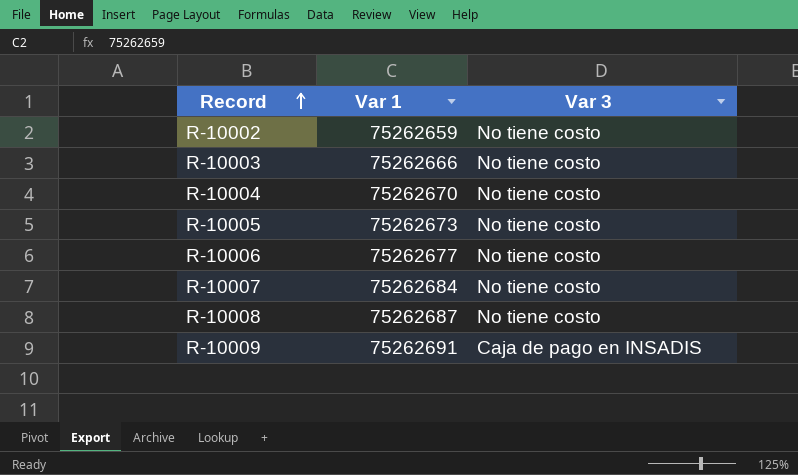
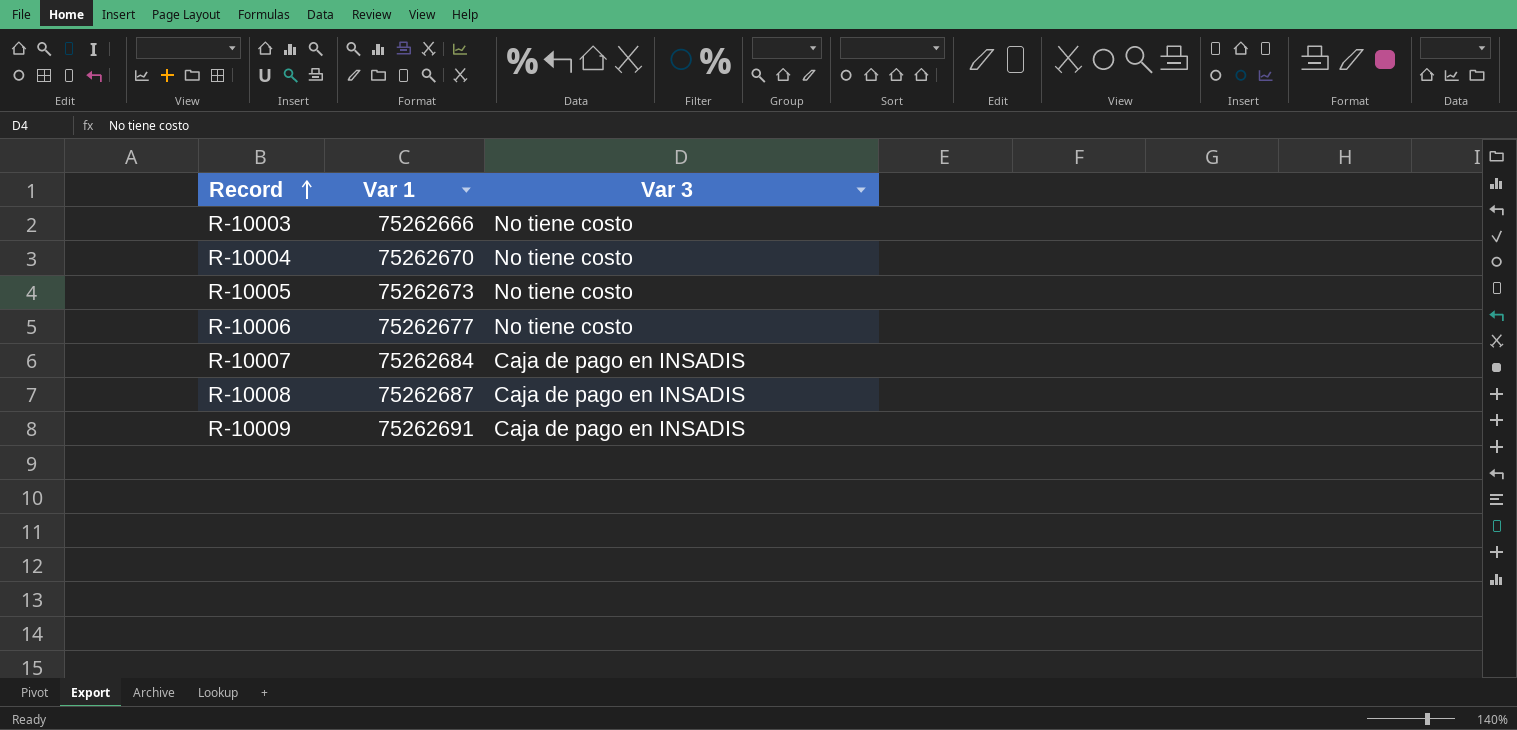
row R-10002: 75262659 | No tiene costo -> none
R-10007 | Var 3: No tiene costo -> Caja de pago en INSADIS
R-10008 | Var 3: No tiene costo -> Caja de pago en INSADIS

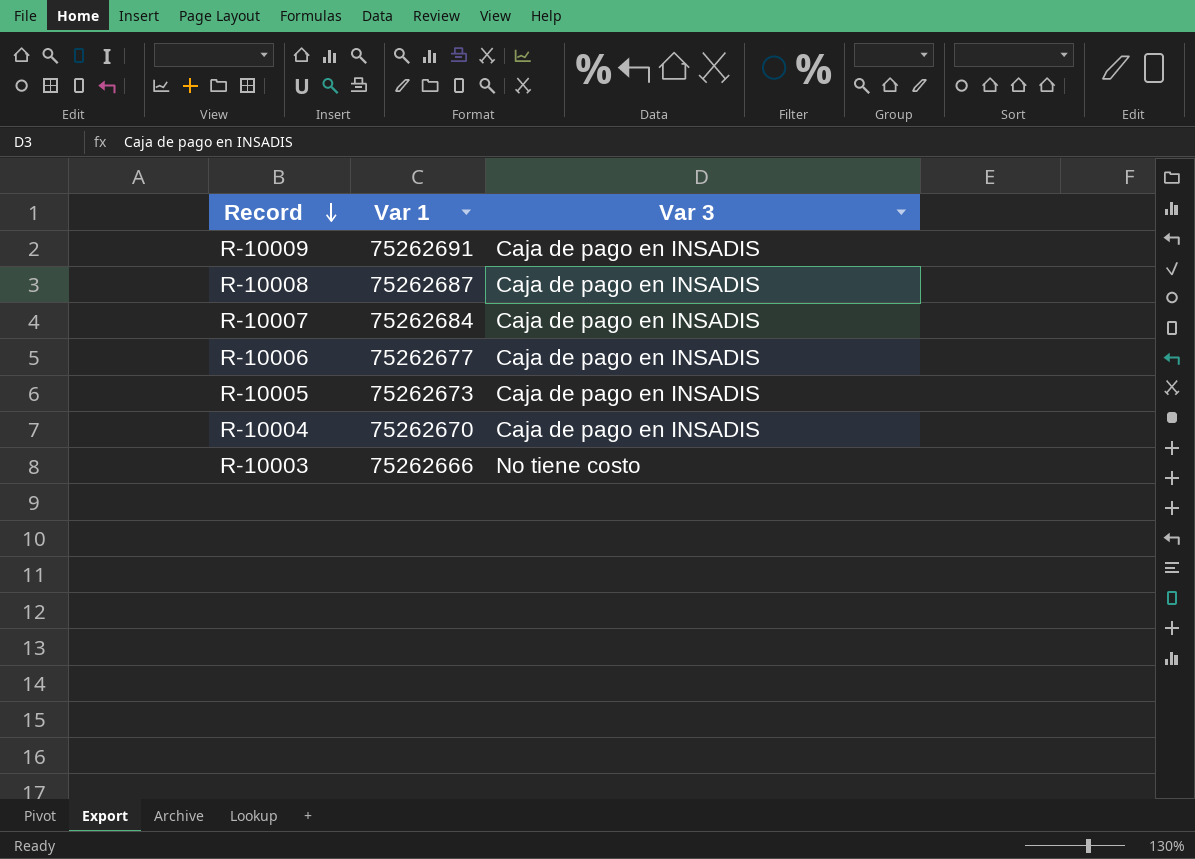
row order: Record ascending -> Record descending
R-10006 | Var 3: No tiene costo -> Caja de pago en INSADIS
R-10005 | Var 3: No tiene costo -> Caja de pago en INSADIS
R-10004 | Var 3: No tiene costo -> Caja de pago en INSADIS

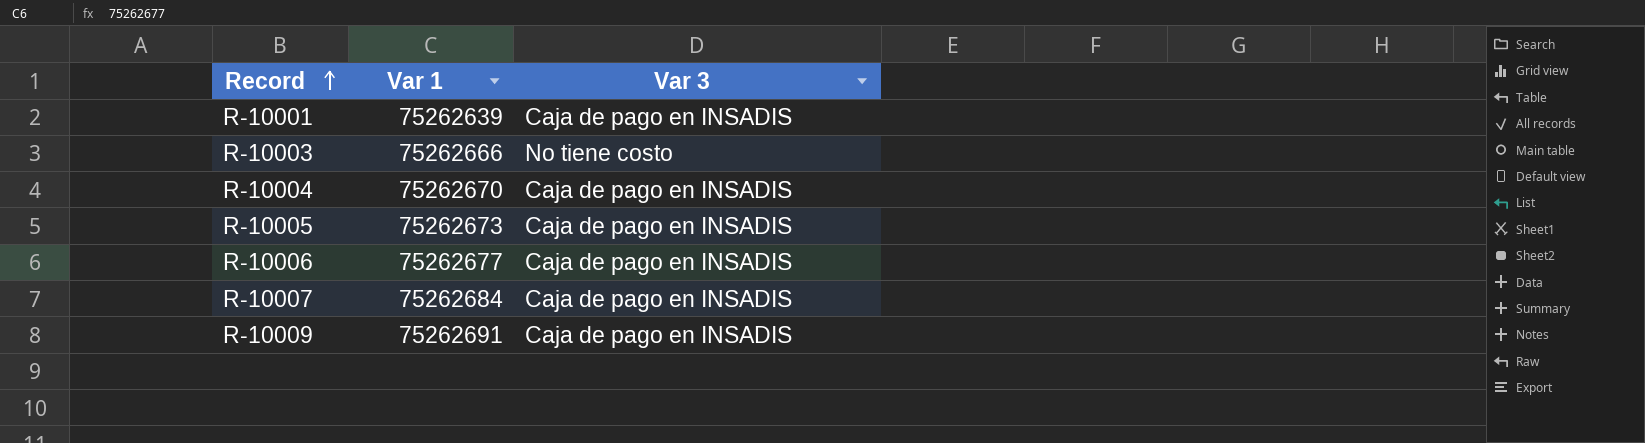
row order: Record descending -> Record ascending
row R-10008: 75262687 | Caja de pago en INSADIS -> none
row R-10001: none -> 75262639 | Caja de pago en INSADIS

